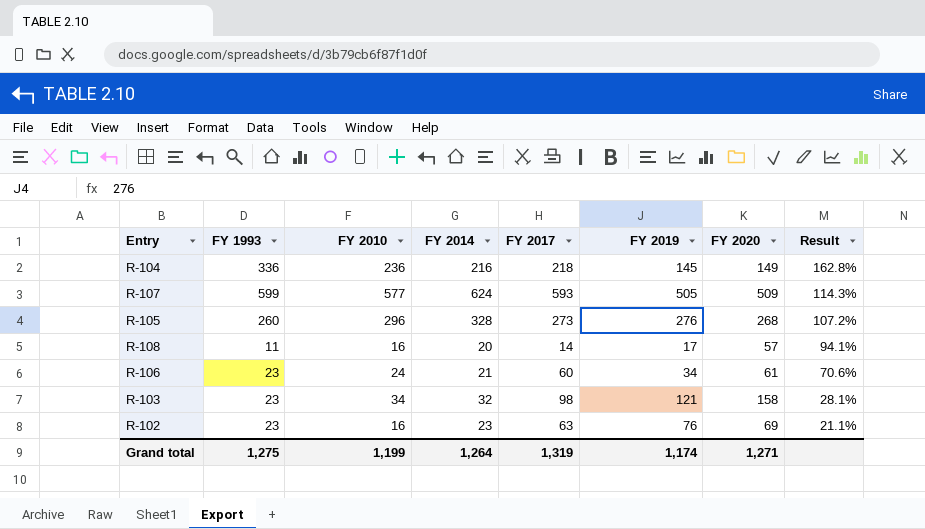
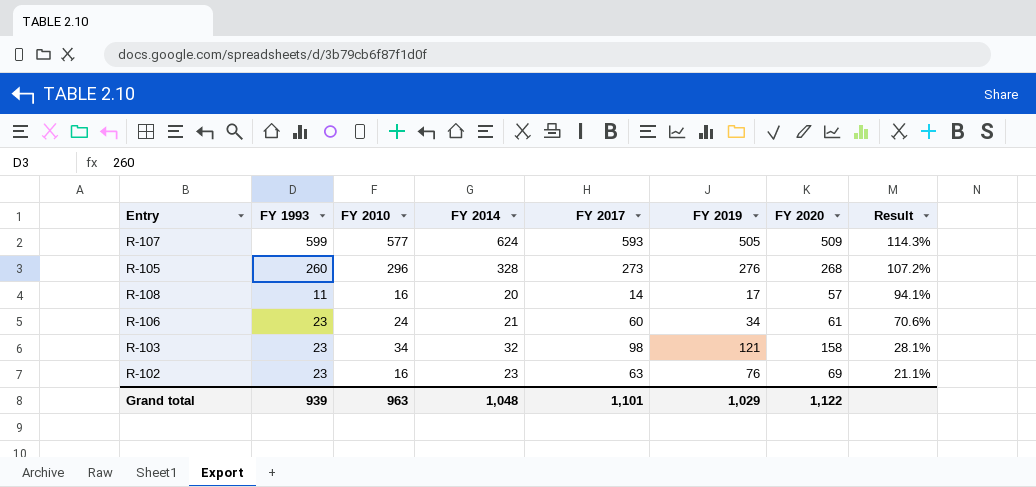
row R-104: 336 | 236 | 216 | 218 | 145 | 149 | 162.8% -> none
Grand total | FY 1993: 1,275 -> 939
Grand total | FY 2010: 1,199 -> 963
Grand total | FY 2014: 1,264 -> 1,048
Grand total | FY 2017: 1,319 -> 1,101
Grand total | FY 2019: 1,174 -> 1,029
Grand total | FY 2020: 1,271 -> 1,122

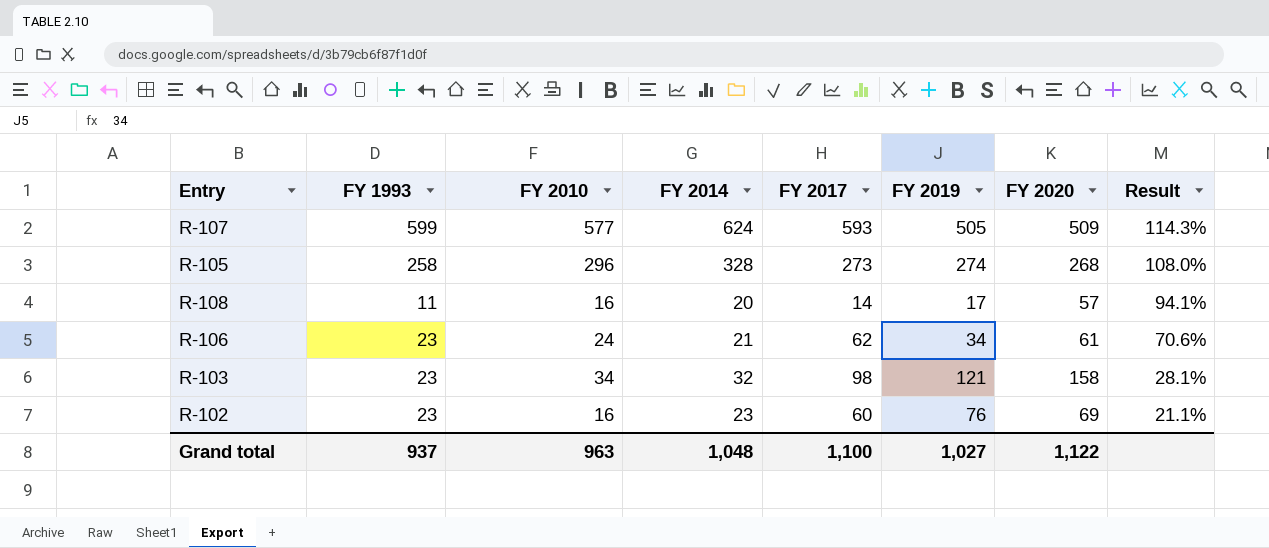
R-105 | FY 1993: 260 -> 258
R-105 | FY 2019: 276 -> 274
R-105 | Result: 107.2% -> 108.0%
R-106 | FY 2017: 60 -> 62
R-102 | FY 2017: 63 -> 60
Grand total | FY 1993: 939 -> 937
Grand total | FY 2017: 1,101 -> 1,100
Grand total | FY 2019: 1,029 -> 1,027

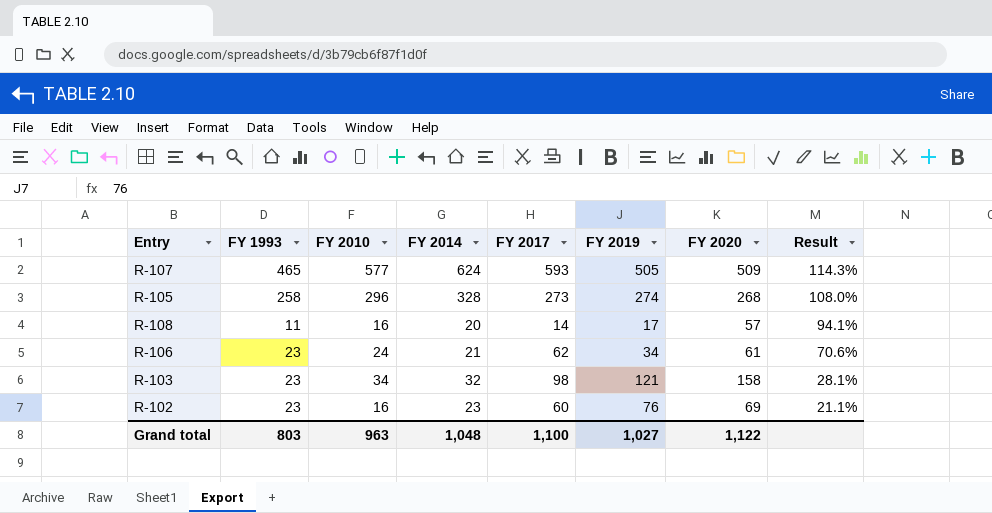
R-107 | FY 1993: 599 -> 465
Grand total | FY 1993: 937 -> 803

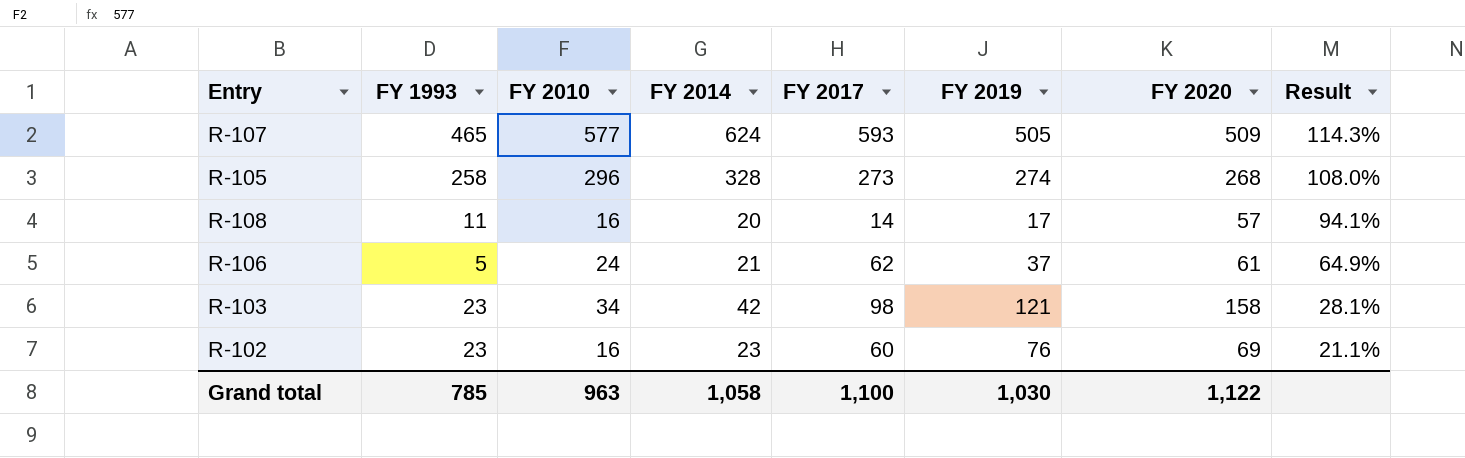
R-106 | FY 1993: 23 -> 5
R-106 | FY 2019: 34 -> 37
R-106 | Result: 70.6% -> 64.9%
R-103 | FY 2014: 32 -> 42
Grand total | FY 1993: 803 -> 785
Grand total | FY 2014: 1,048 -> 1,058
Grand total | FY 2019: 1,027 -> 1,030

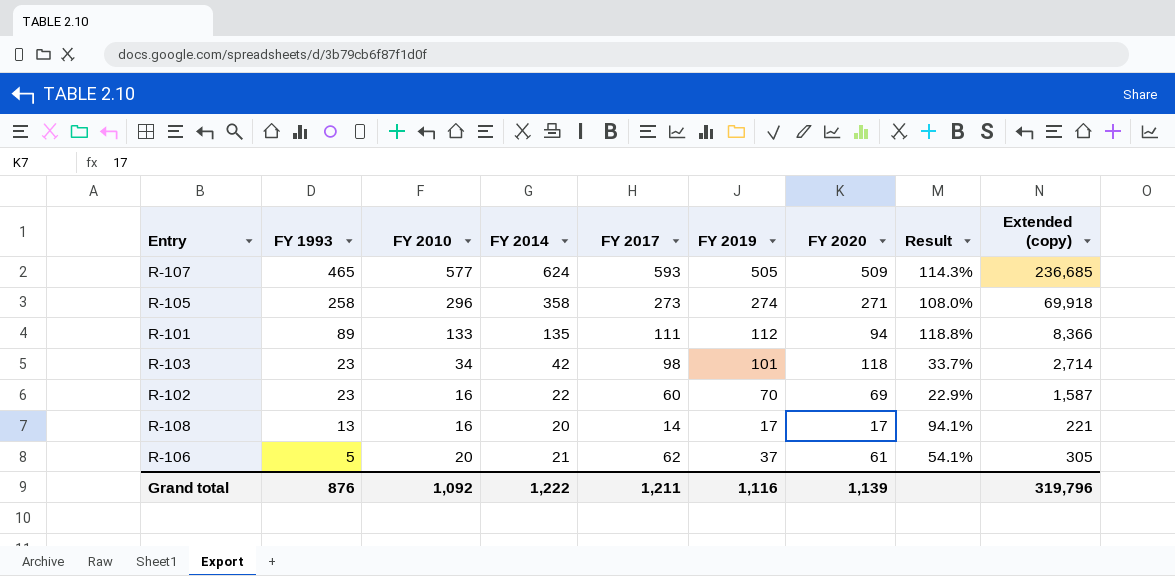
row order: Result descending -> FY 1993 descending
column Extended (copy) | formula: none -> [FY 1993] * [FY 2020]
R-105 | FY 2014: 328 -> 358
R-105 | FY 2020: 268 -> 271
row R-101: none -> 89 | 133 | 135 | 111 | 112 | 94 | 118.8% | 8,366
R-103 | FY 2019: 121 -> 101
R-103 | FY 2020: 158 -> 118
R-103 | Result: 28.1% -> 33.7%
R-102 | FY 2014: 23 -> 22
R-102 | FY 2019: 76 -> 70
R-102 | Result: 21.1% -> 22.9%
R-108 | FY 1993: 11 -> 13
R-108 | FY 2020: 57 -> 17
R-106 | FY 2010: 24 -> 20
R-106 | Result: 64.9% -> 54.1%
Grand total | FY 1993: 785 -> 876
Grand total | FY 2010: 963 -> 1,092
Grand total | FY 2014: 1,058 -> 1,222
Grand total | FY 2017: 1,100 -> 1,211
Grand total | FY 2019: 1,030 -> 1,116
Grand total | FY 2020: 1,122 -> 1,139

